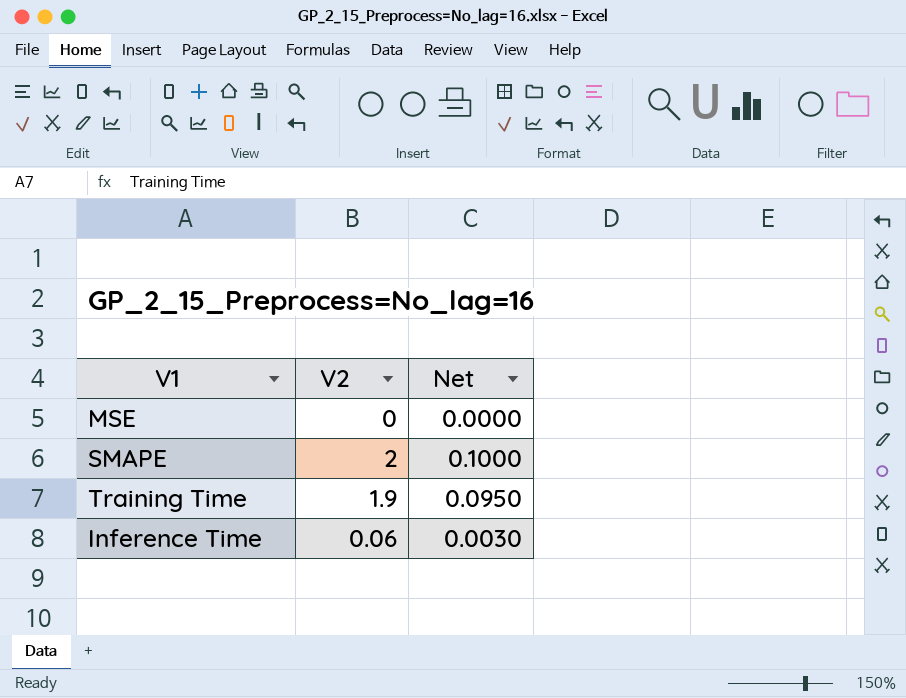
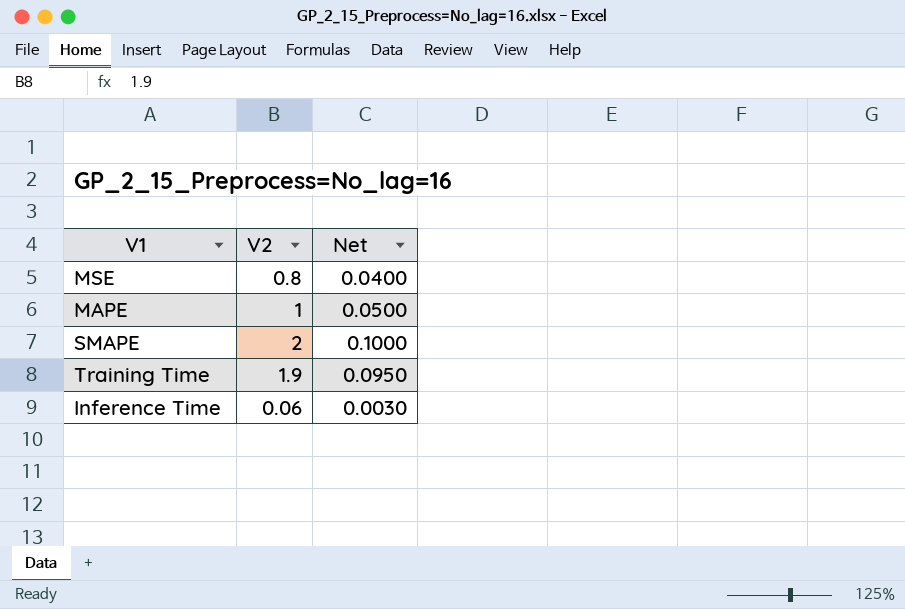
MSE | V2: 0 -> 0.8
MSE | Net: 0.0000 -> 0.0400
row MAPE: none -> 1 | 0.0500

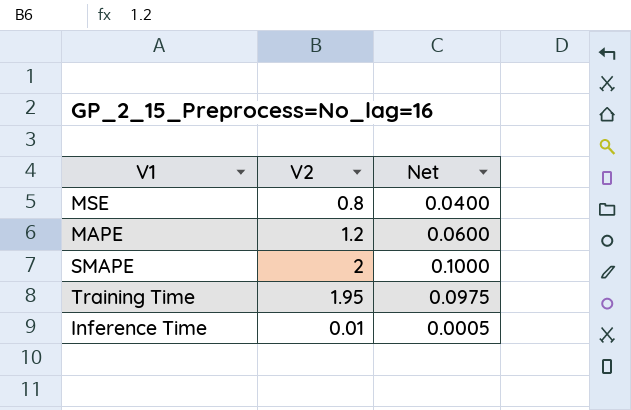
MAPE | V2: 1 -> 1.2
MAPE | Net: 0.0500 -> 0.0600
Training Time | V2: 1.9 -> 1.95
Training Time | Net: 0.0950 -> 0.0975
Inference Time | V2: 0.06 -> 0.01
Inference Time | Net: 0.0030 -> 0.0005

